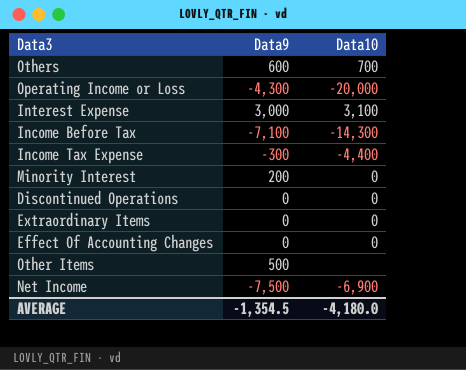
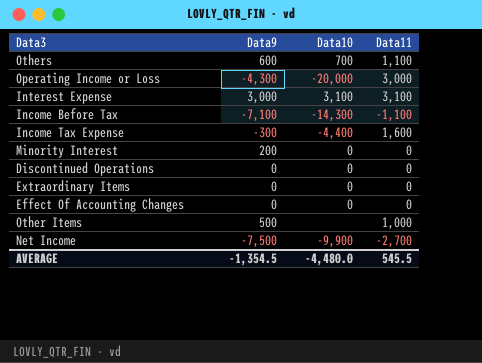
column Data11 | position: none -> 4
Net Income | Data10: -6,900 -> -9,900
AVERAGE | Data10: -4,180.0 -> -4,480.0

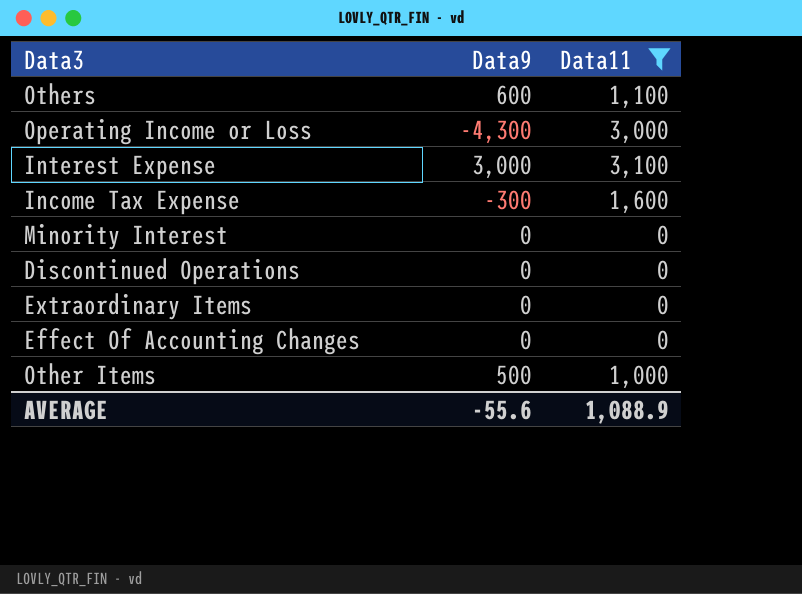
filter: none -> Data11 >= 0
column Data10 | position: 3 -> none
Minority Interest | Data9: 200 -> 0
AVERAGE | Data9: -1,354.5 -> -55.6
AVERAGE | Data11: 545.5 -> 1,088.9

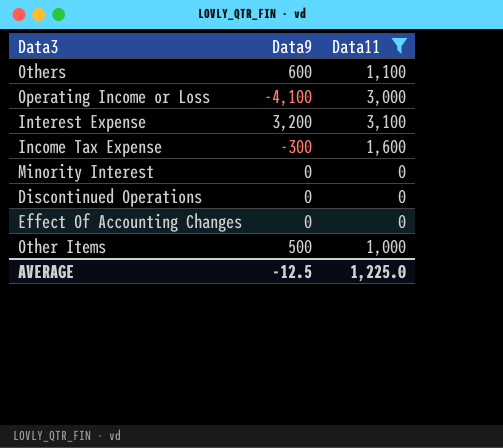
row Extraordinary Items: 0 | 0 -> none
Operating Income or Loss | Data9: -4,300 -> -4,100
Interest Expense | Data9: 3,000 -> 3,200
AVERAGE | Data9: -55.6 -> -12.5
AVERAGE | Data11: 1,088.9 -> 1,225.0

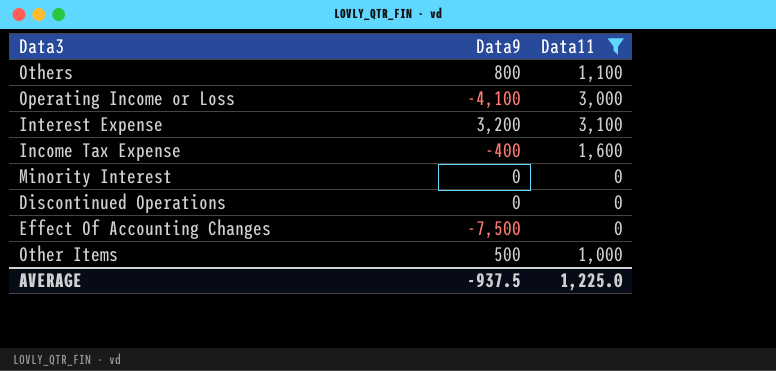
Others | Data9: 600 -> 800
Income Tax Expense | Data9: -300 -> -400
Effect Of Accounting Changes | Data9: 0 -> -7,500
AVERAGE | Data9: -12.5 -> -937.5

